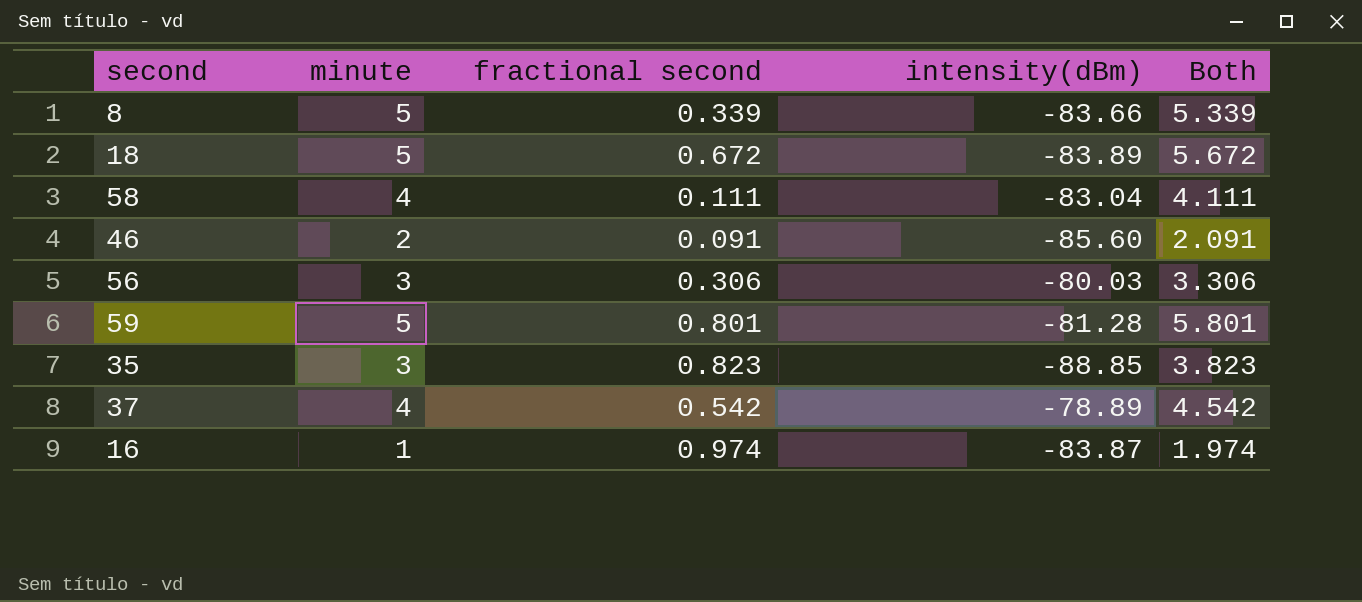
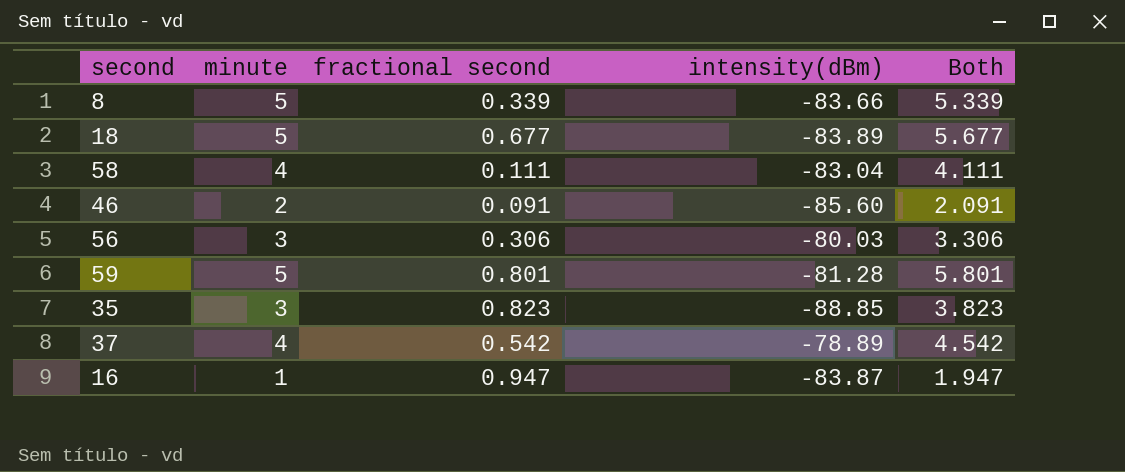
18 | fractional second: 0.672 -> 0.677
18 | Both: 5.672 -> 5.677
16 | fractional second: 0.974 -> 0.947
16 | Both: 1.974 -> 1.947

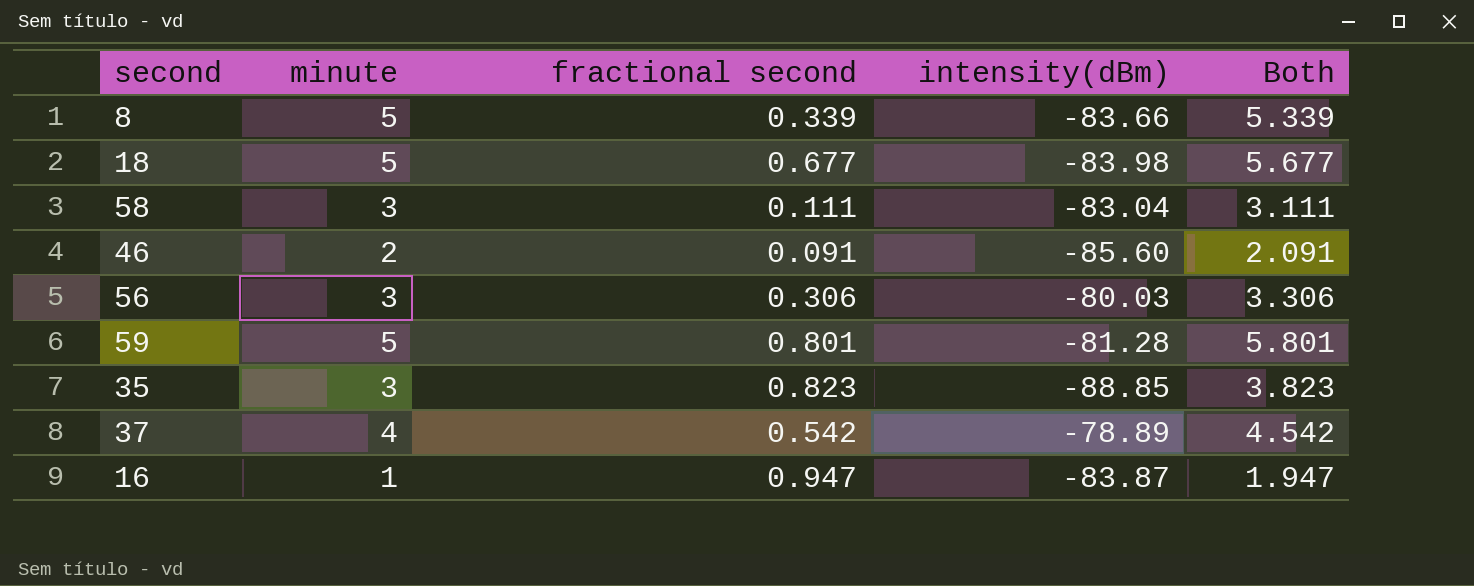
18 | intensity(dBm): -83.89 -> -83.98
58 | minute: 4 -> 3
58 | Both: 4.111 -> 3.111

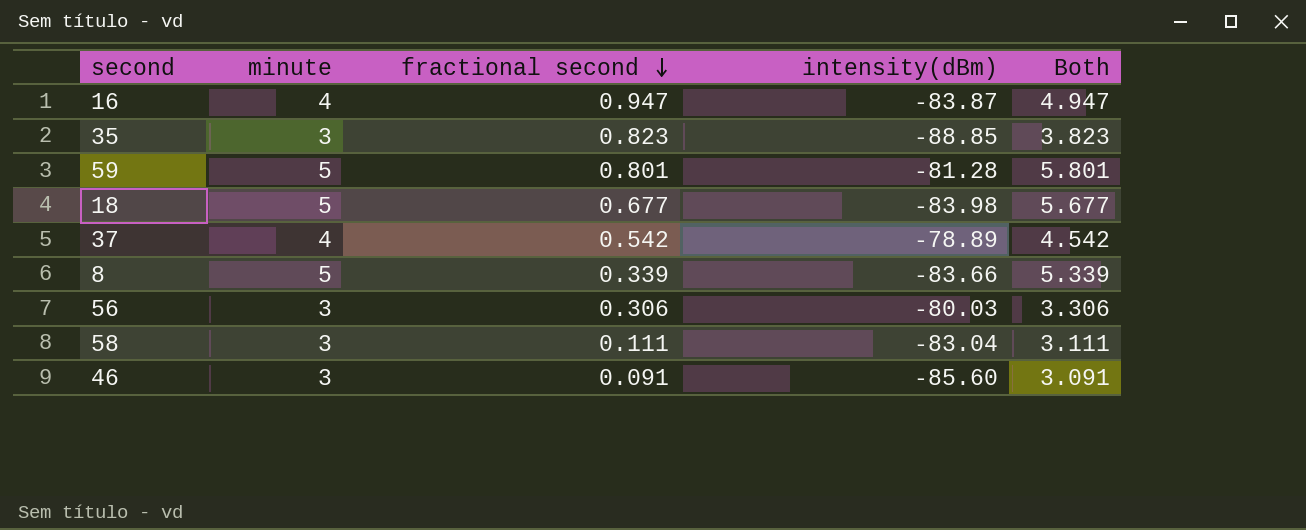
row order: none -> fractional second descending
16 | minute: 1 -> 4
16 | Both: 1.947 -> 4.947
46 | minute: 2 -> 3
46 | Both: 2.091 -> 3.091

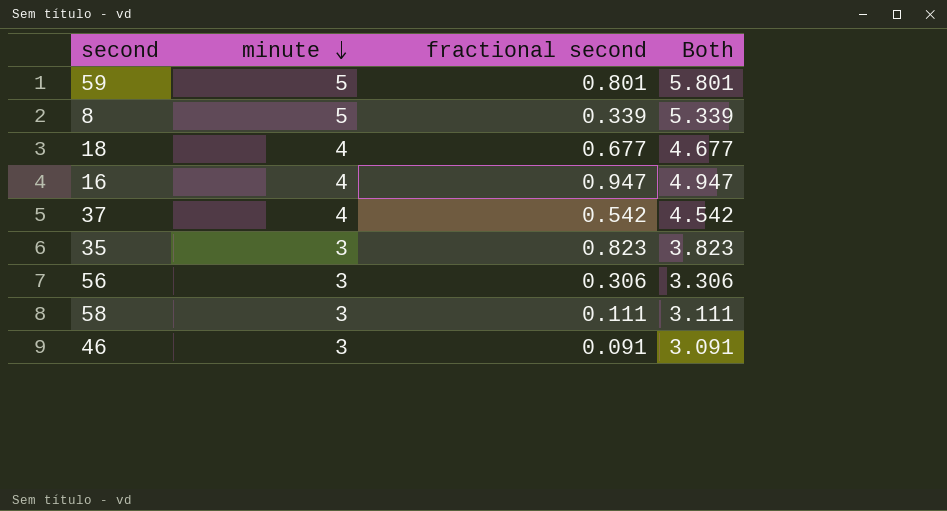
row order: fractional second descending -> minute descending
column intensity(dBm) | position: 4 -> none
18 | minute: 5 -> 4
18 | Both: 5.677 -> 4.677

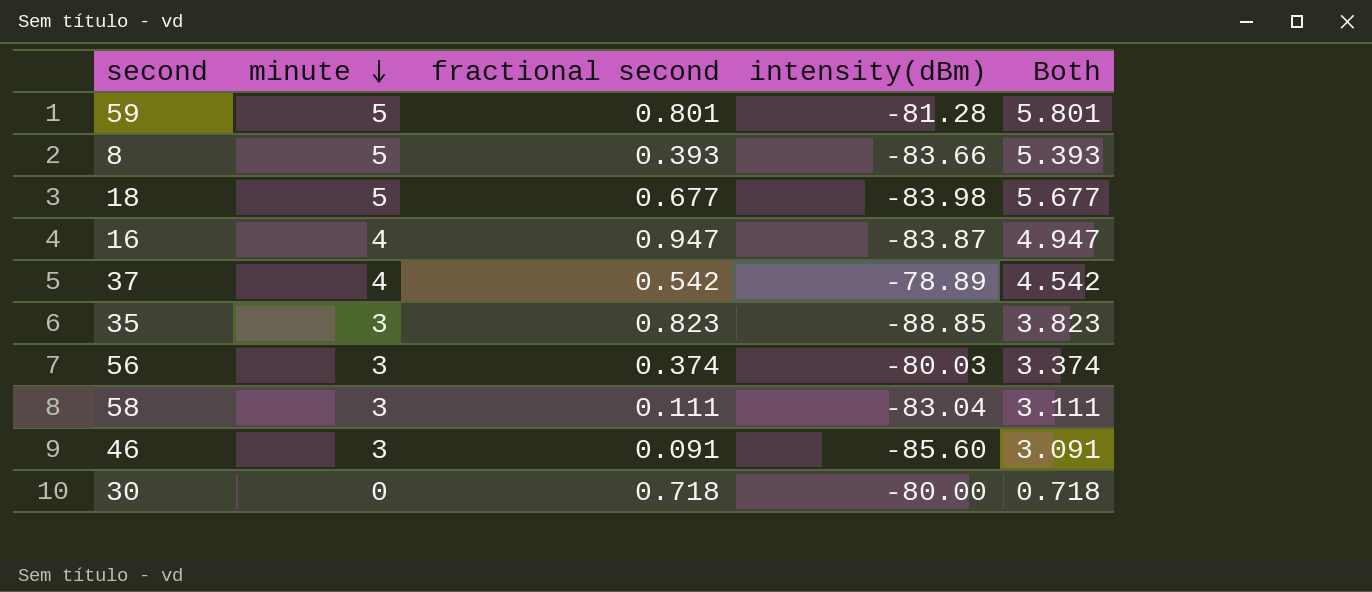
column intensity(dBm) | position: none -> 4
8 | fractional second: 0.339 -> 0.393
8 | Both: 5.339 -> 5.393
18 | minute: 4 -> 5
18 | Both: 4.677 -> 5.677
56 | fractional second: 0.306 -> 0.374
56 | Both: 3.306 -> 3.374
row 30: none -> 0 | 0.718 | -80.00 | 0.718

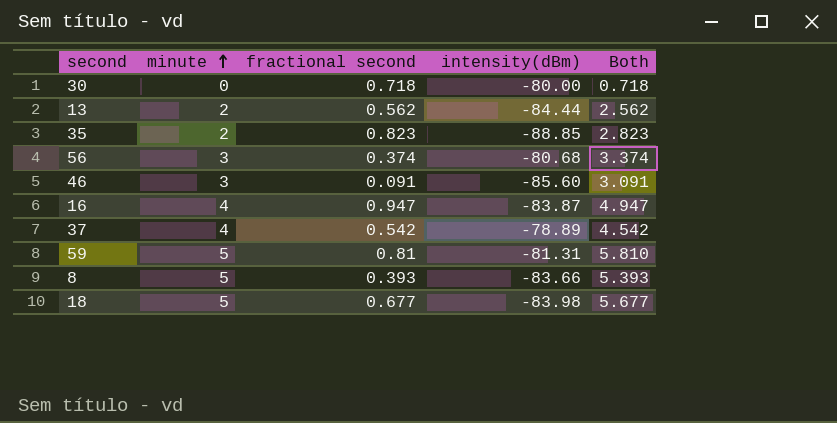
row order: minute descending -> minute ascending
row 58: 3 | 0.111 | -83.04 | 3.111 -> none
row 13: none -> 2 | 0.562 | -84.44 | 2.562
35 | minute: 3 -> 2
35 | Both: 3.823 -> 2.823
56 | intensity(dBm): -80.03 -> -80.68
59 | fractional second: 0.801 -> 0.81
59 | intensity(dBm): -81.28 -> -81.31
59 | Both: 5.801 -> 5.810

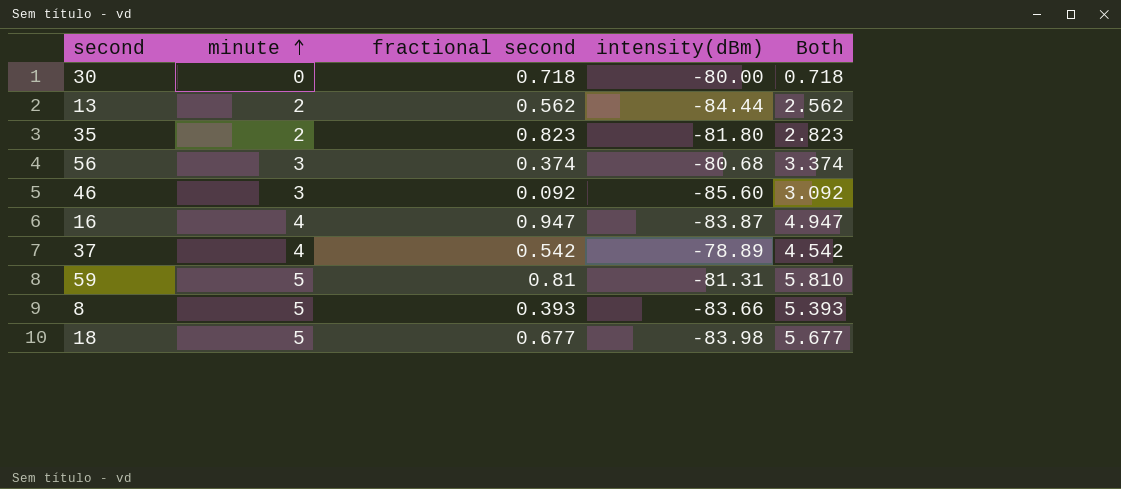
35 | intensity(dBm): -88.85 -> -81.80
46 | fractional second: 0.091 -> 0.092
46 | Both: 3.091 -> 3.092

